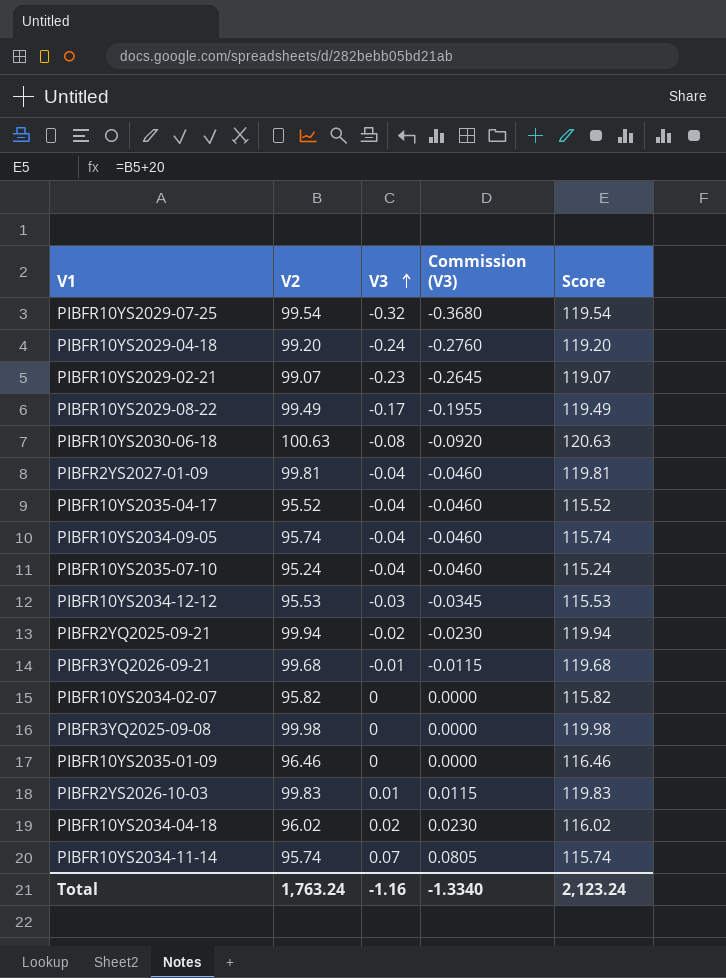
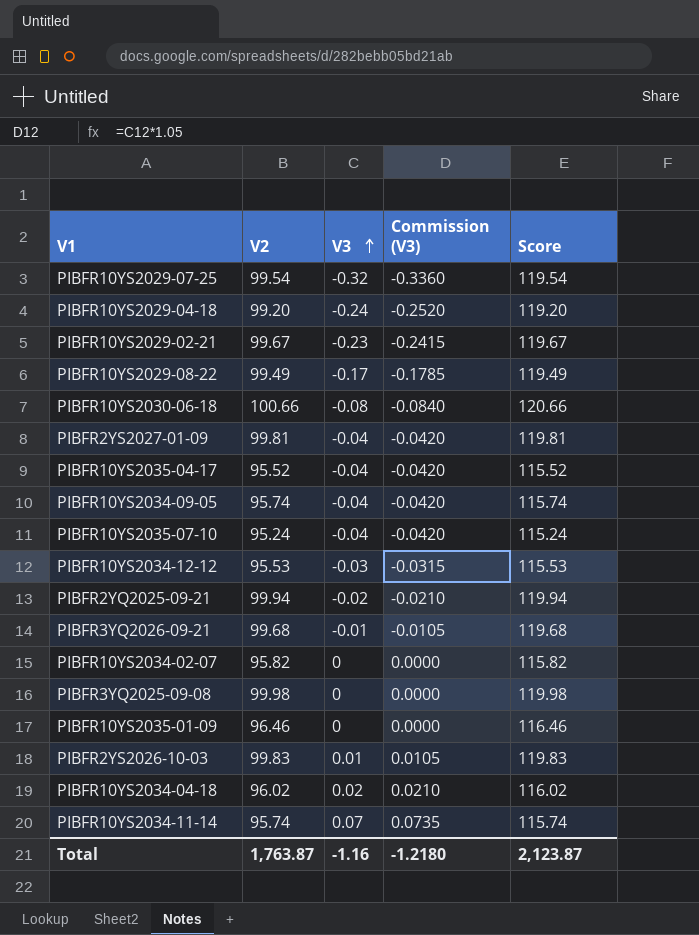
column Commission (V3) | formula: [V3] * 1.15 -> [V3] * 1.05
PIBFR10YS2029-02-21 | V2: 99.07 -> 99.67
PIBFR10YS2029-02-21 | Score: 119.07 -> 119.67
PIBFR10YS2030-06-18 | V2: 100.63 -> 100.66
PIBFR10YS2030-06-18 | Score: 120.63 -> 120.66
Total | V2: 1,763.24 -> 1,763.87
Total | Commission (V3): -1.3340 -> -1.2180
Total | Score: 2,123.24 -> 2,123.87

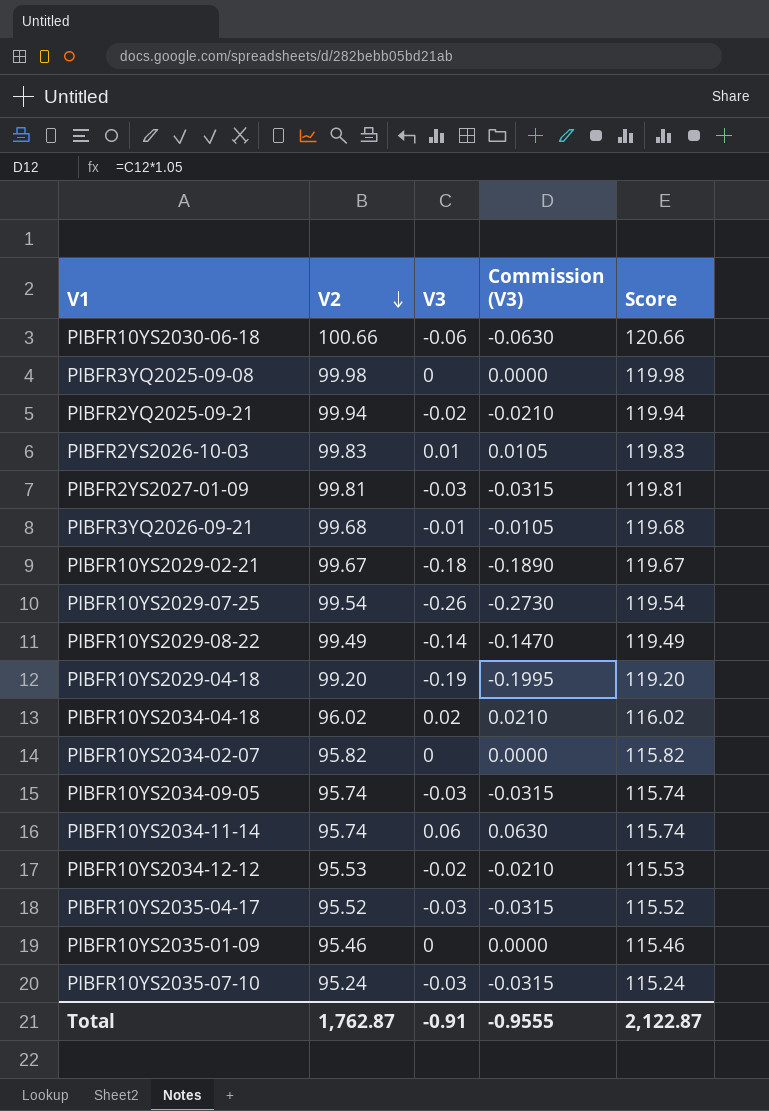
row order: V3 ascending -> V2 descending
PIBFR10YS2030-06-18 | V3: -0.08 -> -0.06
PIBFR10YS2030-06-18 | Commission (V3): -0.0840 -> -0.0630
PIBFR2YS2027-01-09 | V3: -0.04 -> -0.03
PIBFR2YS2027-01-09 | Commission (V3): -0.0420 -> -0.0315
PIBFR10YS2029-02-21 | V3: -0.23 -> -0.18
PIBFR10YS2029-02-21 | Commission (V3): -0.2415 -> -0.1890
PIBFR10YS2029-07-25 | V3: -0.32 -> -0.26
PIBFR10YS2029-07-25 | Commission (V3): -0.3360 -> -0.2730
PIBFR10YS2029-08-22 | V3: -0.17 -> -0.14
PIBFR10YS2029-08-22 | Commission (V3): -0.1785 -> -0.1470
PIBFR10YS2029-04-18 | V3: -0.24 -> -0.19
PIBFR10YS2029-04-18 | Commission (V3): -0.2520 -> -0.1995
PIBFR10YS2034-09-05 | V3: -0.04 -> -0.03
PIBFR10YS2034-09-05 | Commission (V3): -0.0420 -> -0.0315
PIBFR10YS2034-11-14 | V3: 0.07 -> 0.06
PIBFR10YS2034-11-14 | Commission (V3): 0.0735 -> 0.0630
PIBFR10YS2034-12-12 | V3: -0.03 -> -0.02
PIBFR10YS2034-12-12 | Commission (V3): -0.0315 -> -0.0210
PIBFR10YS2035-04-17 | V3: -0.04 -> -0.03
PIBFR10YS2035-04-17 | Commission (V3): -0.0420 -> -0.0315
PIBFR10YS2035-01-09 | V2: 96.46 -> 95.46
PIBFR10YS2035-01-09 | Score: 116.46 -> 115.46
PIBFR10YS2035-07-10 | V3: -0.04 -> -0.03
PIBFR10YS2035-07-10 | Commission (V3): -0.0420 -> -0.0315
Total | V2: 1,763.87 -> 1,762.87
Total | V3: -1.16 -> -0.91
Total | Commission (V3): -1.2180 -> -0.9555
Total | Score: 2,123.87 -> 2,122.87

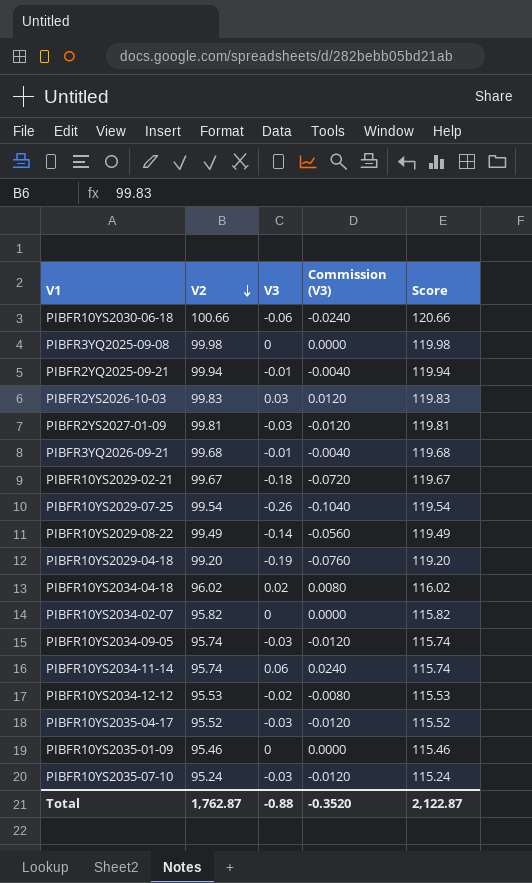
column Commission (V3) | formula: [V3] * 1.05 -> [V3] * 0.4
PIBFR2YQ2025-09-21 | V3: -0.02 -> -0.01
PIBFR2YS2026-10-03 | V3: 0.01 -> 0.03
Total | V3: -0.91 -> -0.88
Total | Commission (V3): -0.9555 -> -0.3520

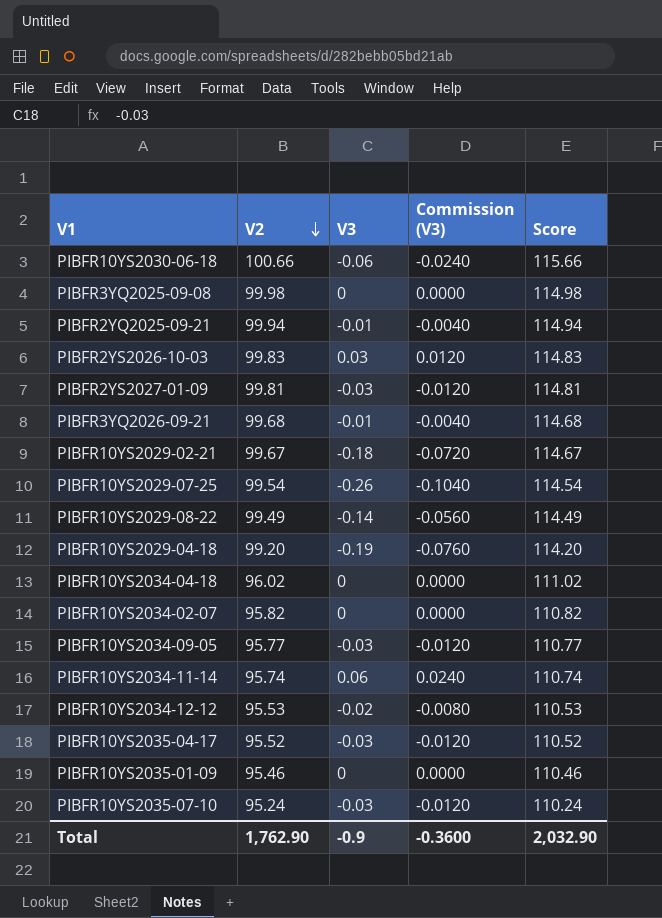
column Score | formula: [V2] + 20 -> [V2] + 15
PIBFR10YS2034-04-18 | V3: 0.02 -> 0
PIBFR10YS2034-04-18 | Commission (V3): 0.0080 -> 0.0000
PIBFR10YS2034-09-05 | V2: 95.74 -> 95.77
Total | V2: 1,762.87 -> 1,762.90
Total | V3: -0.88 -> -0.9
Total | Commission (V3): -0.3520 -> -0.3600
Total | Score: 2,122.87 -> 2,032.90

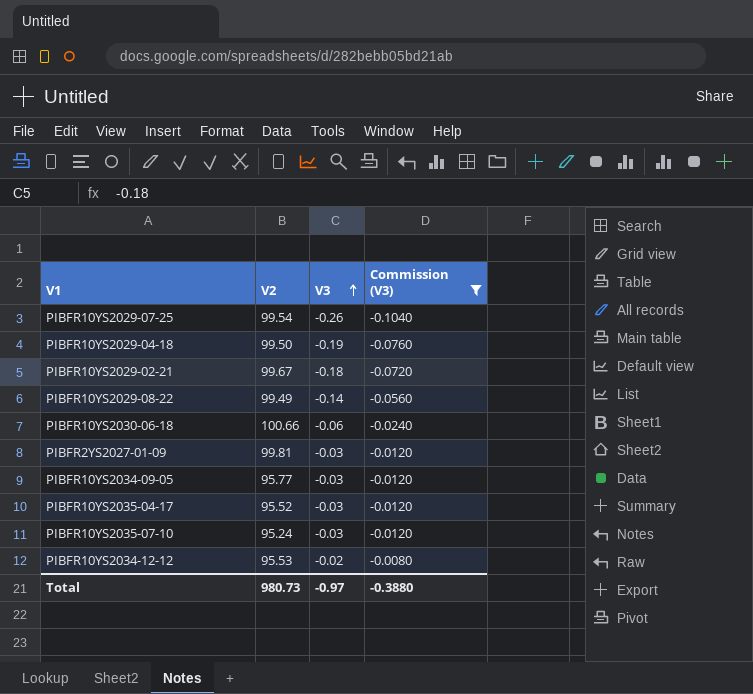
filter: none -> Commission (V3) <= -0.0080
row order: V2 descending -> V3 ascending
column Score | formula: [V2] + 15 -> none
PIBFR10YS2029-04-18 | V2: 99.20 -> 99.50
Total | V2: 1,762.90 -> 980.73
Total | V3: -0.9 -> -0.97
Total | Commission (V3): -0.3600 -> -0.3880

